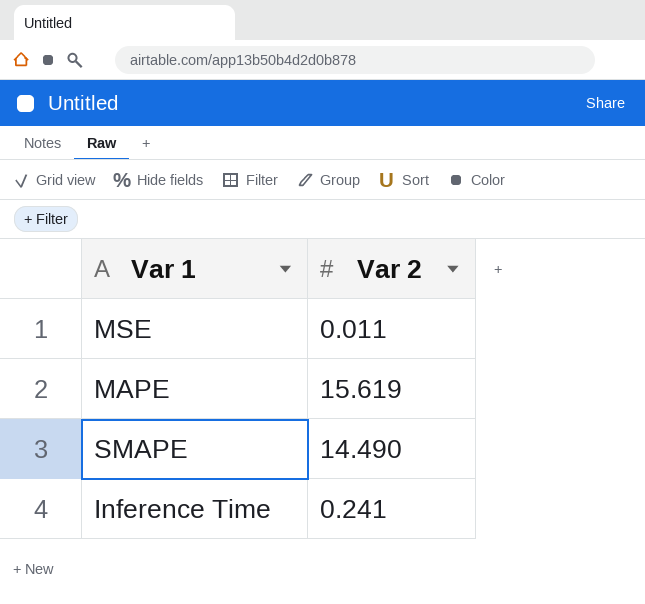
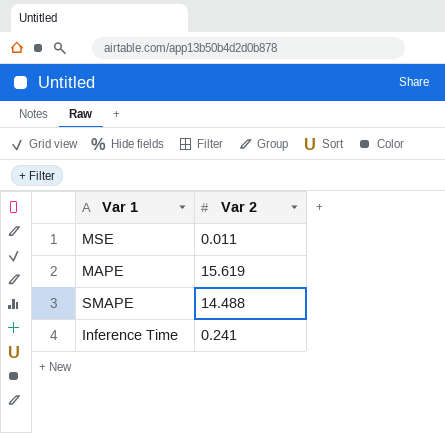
SMAPE | Var 2: 14.490 -> 14.488

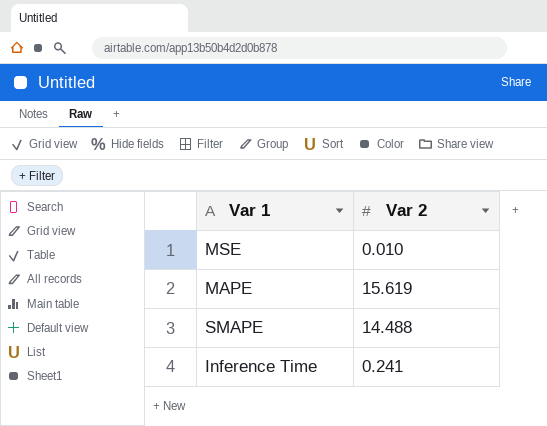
MSE | Var 2: 0.011 -> 0.010

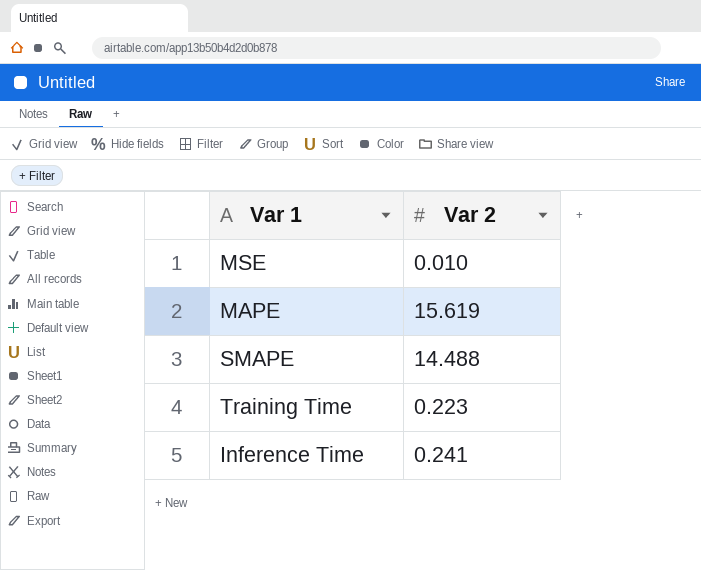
row Training Time: none -> 0.223

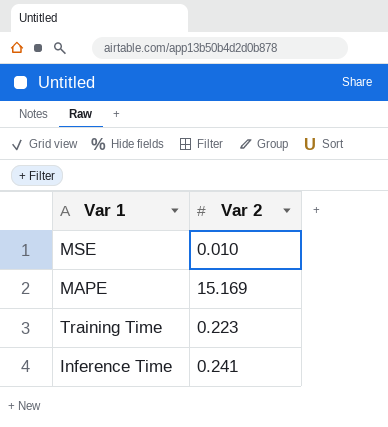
row SMAPE: 14.488 -> none
MAPE | Var 2: 15.619 -> 15.169

